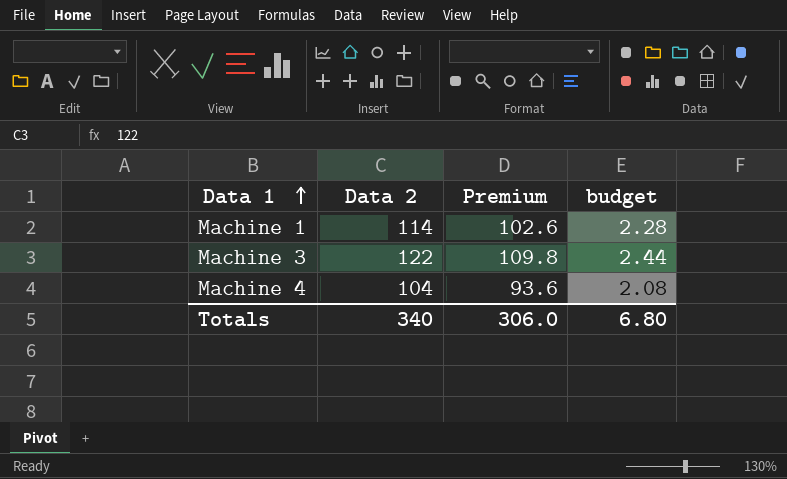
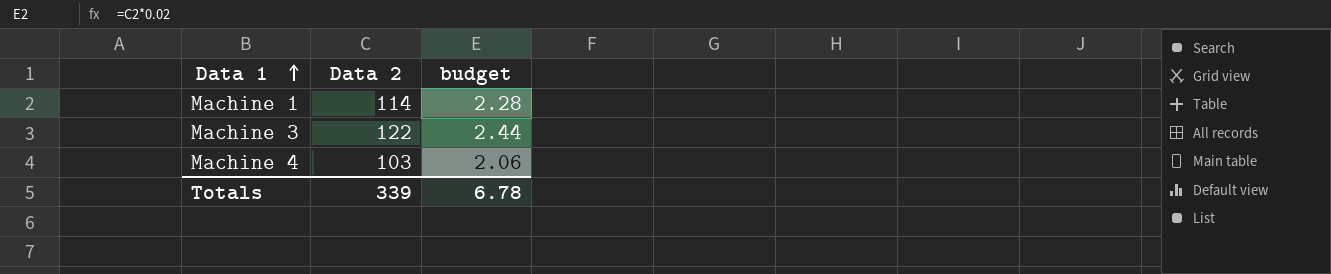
column Premium | formula: [Data 2] * 0.9 -> none
Machine 4 | Data 2: 104 -> 103
Machine 4 | budget: 2.08 -> 2.06
Totals | Data 2: 340 -> 339
Totals | budget: 6.80 -> 6.78

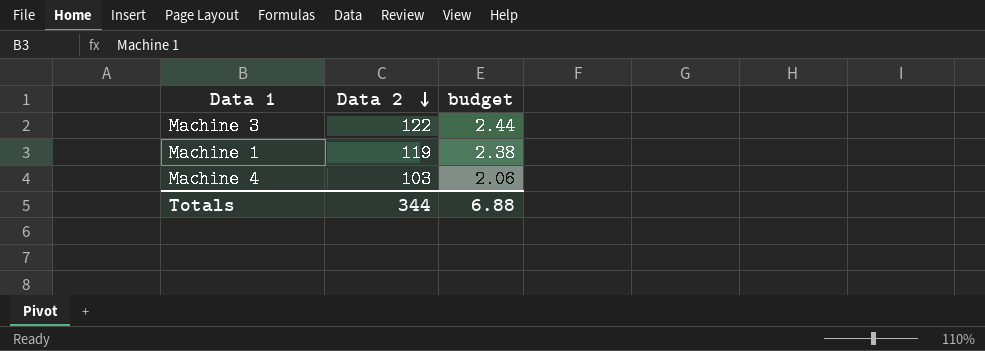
row order: Data 1 ascending -> Data 2 descending
Machine 1 | Data 2: 114 -> 119
Machine 1 | budget: 2.28 -> 2.38
Totals | Data 2: 339 -> 344
Totals | budget: 6.78 -> 6.88

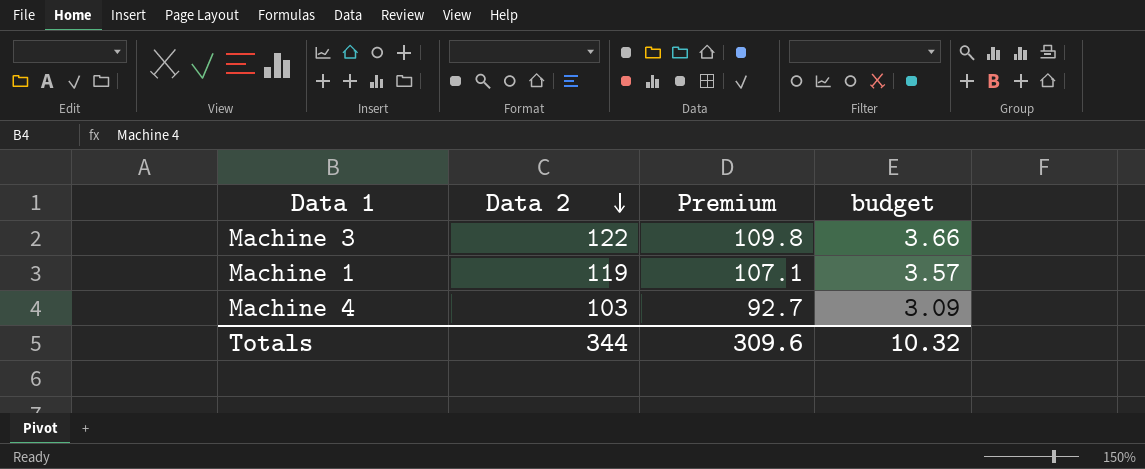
column Premium | formula: none -> [Data 2] * 0.9
column budget | formula: [Data 2] * 0.02 -> [Data 2] * 0.03
Totals | budget: 6.88 -> 10.32

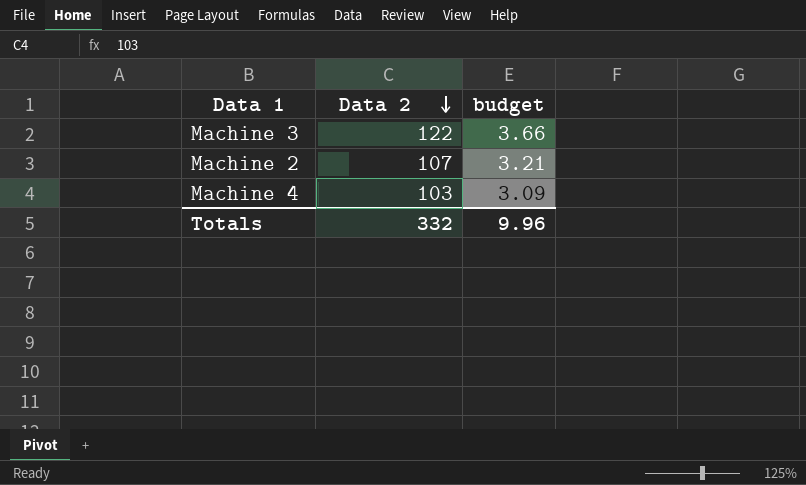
column Premium | formula: [Data 2] * 0.9 -> none
row Machine 1: 119 | 107.1 | 3.57 -> none
row Machine 2: none -> 107 | 3.21
Totals | Data 2: 344 -> 332
Totals | budget: 10.32 -> 9.96

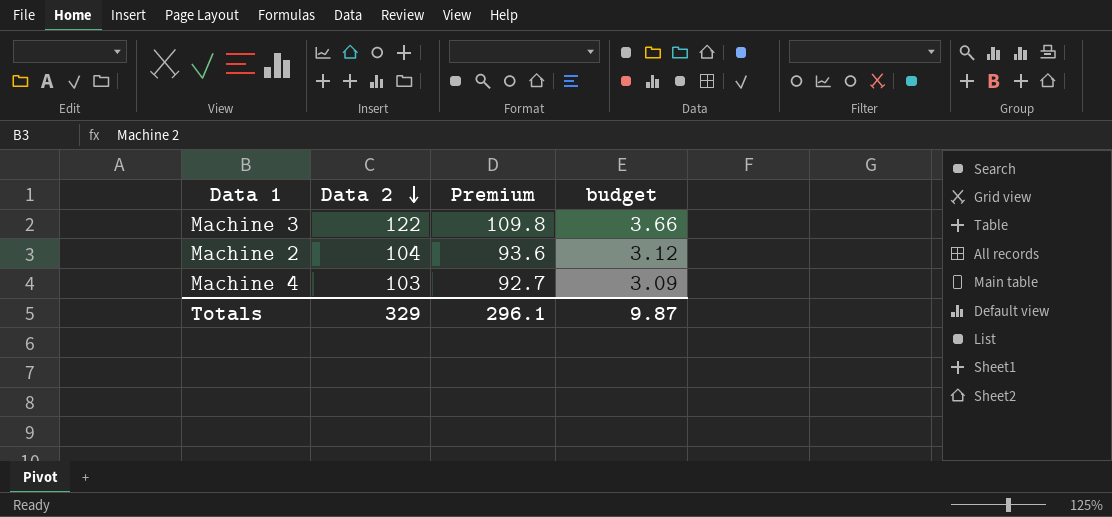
column Premium | formula: none -> [Data 2] * 0.9
Machine 2 | Data 2: 107 -> 104
Machine 2 | budget: 3.21 -> 3.12
Totals | Data 2: 332 -> 329
Totals | budget: 9.96 -> 9.87

